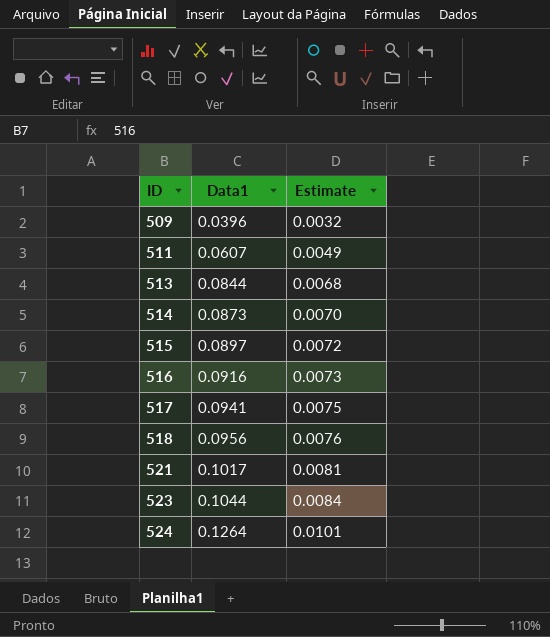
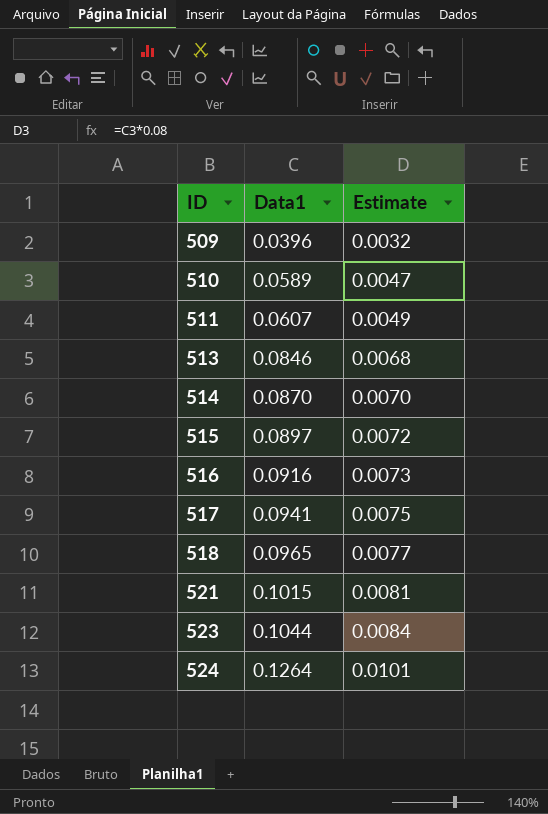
row 510: none -> 0.0589 | 0.0047
513 | Data1: 0.0844 -> 0.0846
514 | Data1: 0.0873 -> 0.0870
518 | Data1: 0.0956 -> 0.0965
518 | Estimate: 0.0076 -> 0.0077
521 | Data1: 0.1017 -> 0.1015

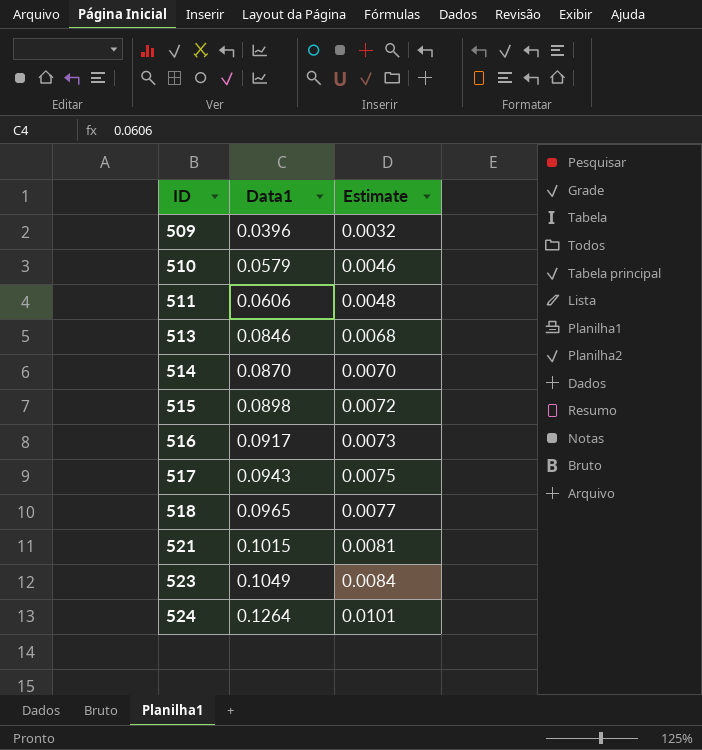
510 | Data1: 0.0589 -> 0.0579
510 | Estimate: 0.0047 -> 0.0046
511 | Data1: 0.0607 -> 0.0606
511 | Estimate: 0.0049 -> 0.0048
515 | Data1: 0.0897 -> 0.0898
516 | Data1: 0.0916 -> 0.0917
517 | Data1: 0.0941 -> 0.0943
523 | Data1: 0.1044 -> 0.1049

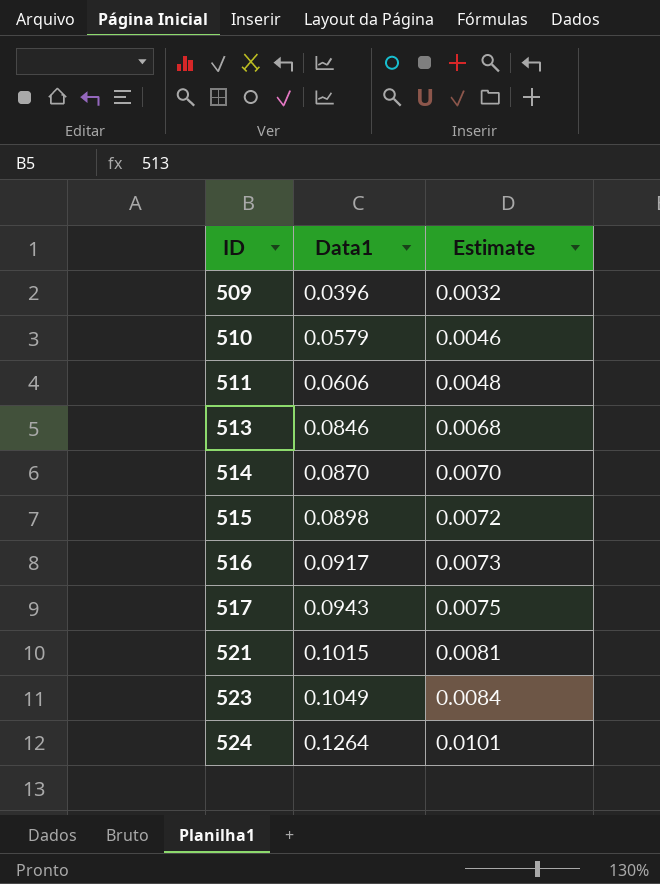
row 518: 0.0965 | 0.0077 -> none

